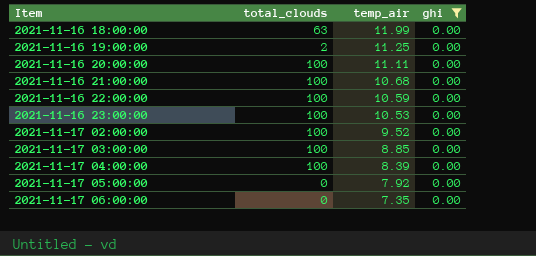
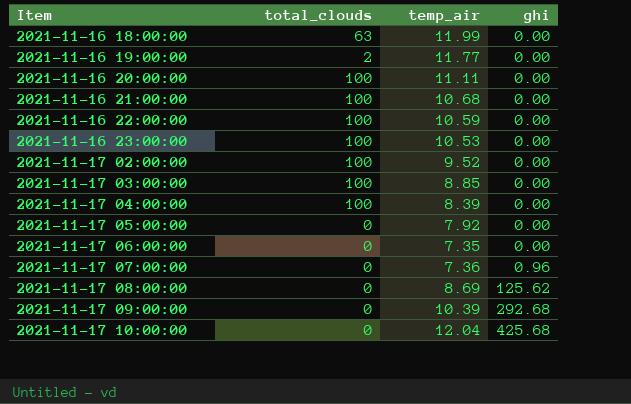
filter: ghi = 0.00 -> none
2021-11-16 19:00:00 | temp_air: 11.25 -> 11.77

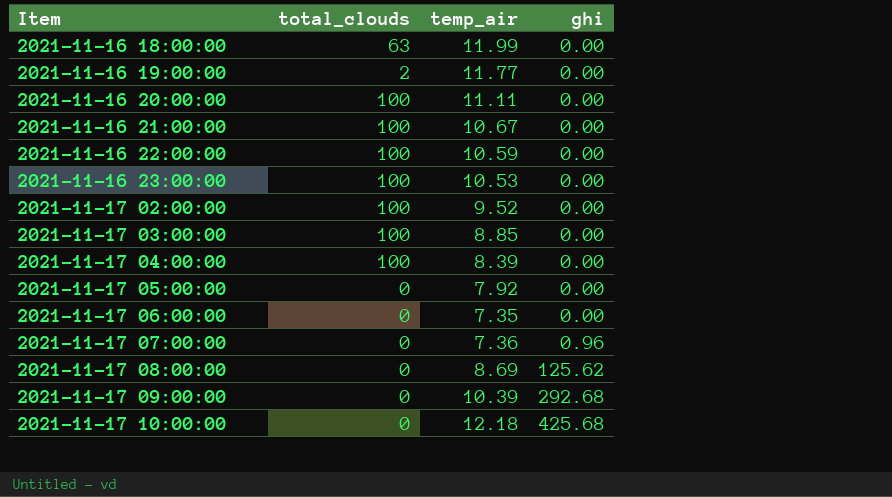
2021-11-16 21:00:00 | temp_air: 10.68 -> 10.67
2021-11-17 10:00:00 | temp_air: 12.04 -> 12.18

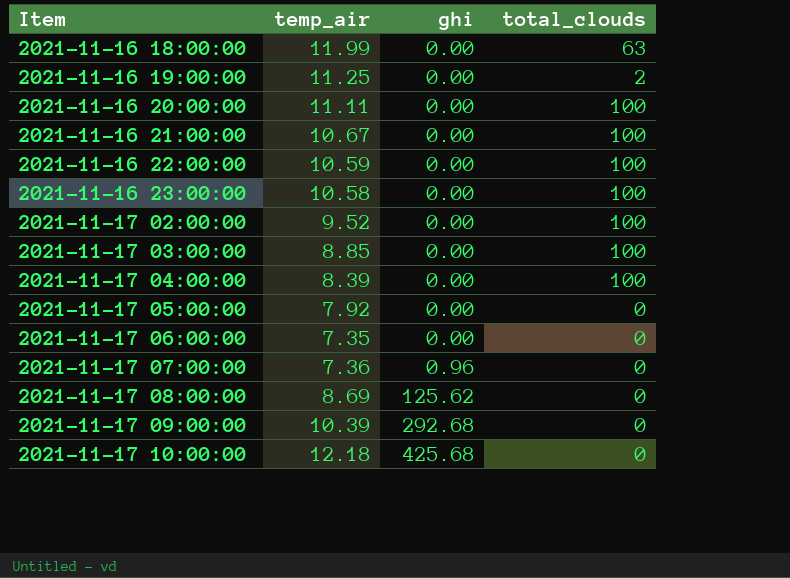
column total_clouds | position: 2 -> 4
2021-11-16 19:00:00 | temp_air: 11.77 -> 11.25
2021-11-16 23:00:00 | temp_air: 10.53 -> 10.58

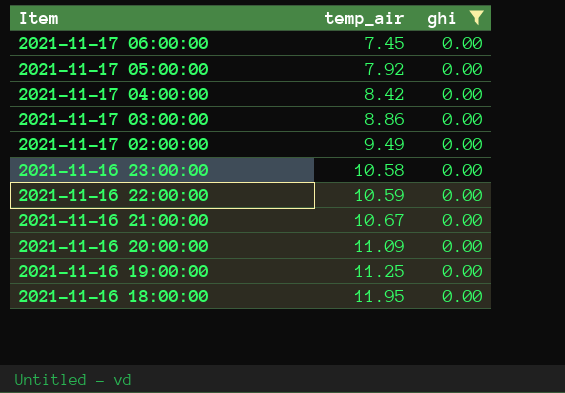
filter: none -> ghi = 0.00
row order: Item ascending -> Item descending
column total_clouds | position: 4 -> none
2021-11-17 06:00:00 | temp_air: 7.35 -> 7.45
2021-11-17 04:00:00 | temp_air: 8.39 -> 8.42
2021-11-17 03:00:00 | temp_air: 8.85 -> 8.86
2021-11-17 02:00:00 | temp_air: 9.52 -> 9.49
2021-11-16 20:00:00 | temp_air: 11.11 -> 11.09
2021-11-16 18:00:00 | temp_air: 11.99 -> 11.95

